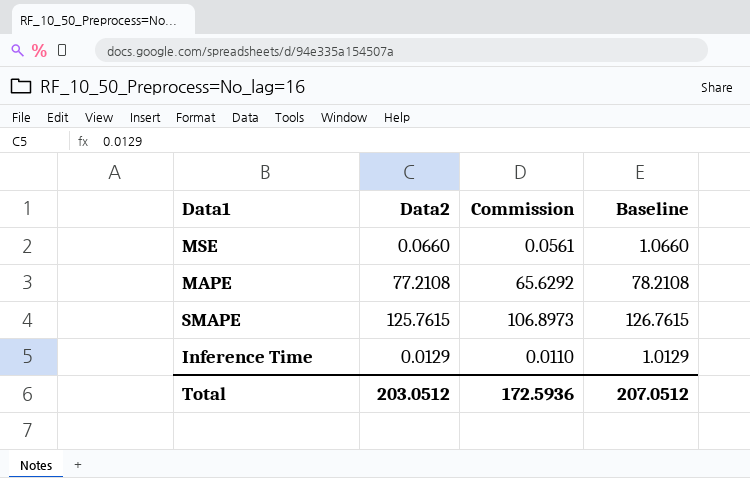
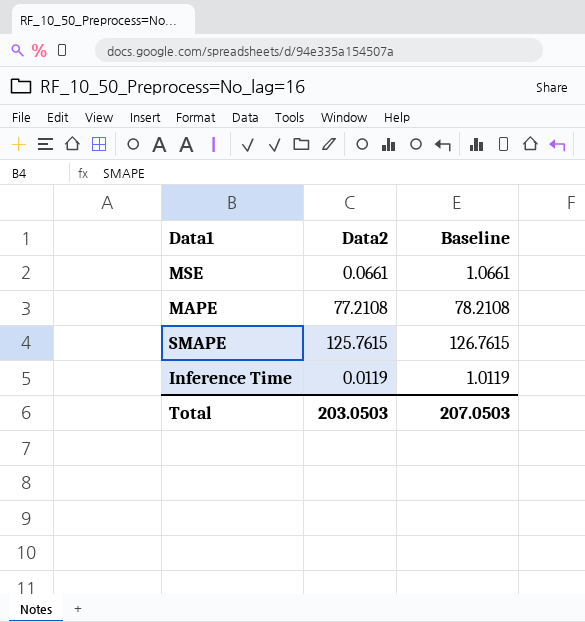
column Commission | formula: [Data2] * 0.85 -> none
MSE | Data2: 0.0660 -> 0.0661
MSE | Baseline: 1.0660 -> 1.0661
Inference Time | Data2: 0.0129 -> 0.0119
Inference Time | Baseline: 1.0129 -> 1.0119
Total | Data2: 203.0512 -> 203.0503
Total | Baseline: 207.0512 -> 207.0503

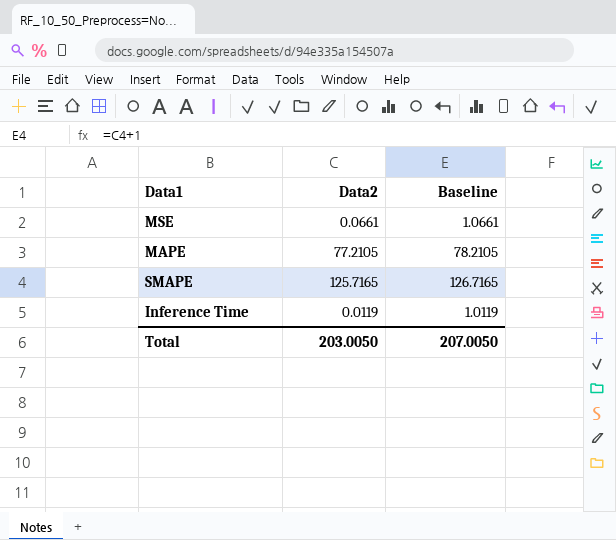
MAPE | Data2: 77.2108 -> 77.2105
MAPE | Baseline: 78.2108 -> 78.2105
SMAPE | Data2: 125.7615 -> 125.7165
SMAPE | Baseline: 126.7615 -> 126.7165
Total | Data2: 203.0503 -> 203.0050
Total | Baseline: 207.0503 -> 207.0050

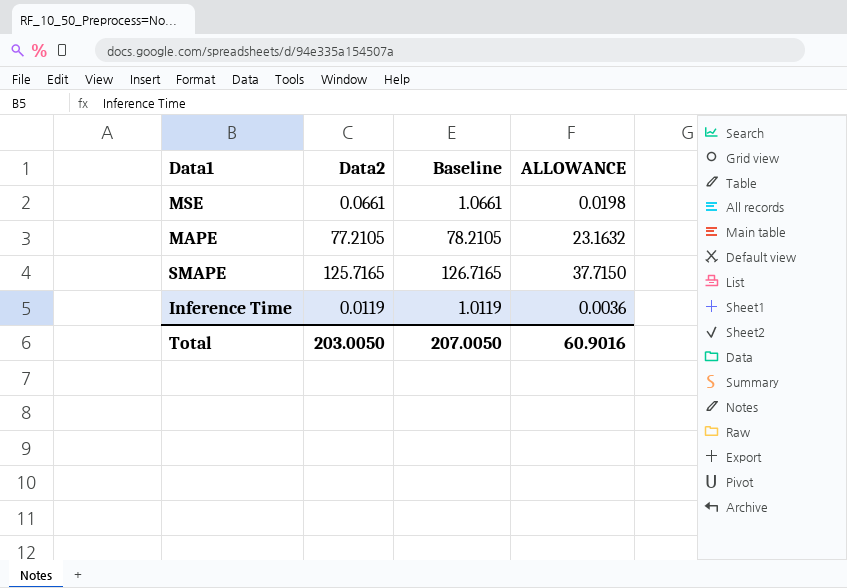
column ALLOWANCE | formula: none -> [Data2] * 0.3

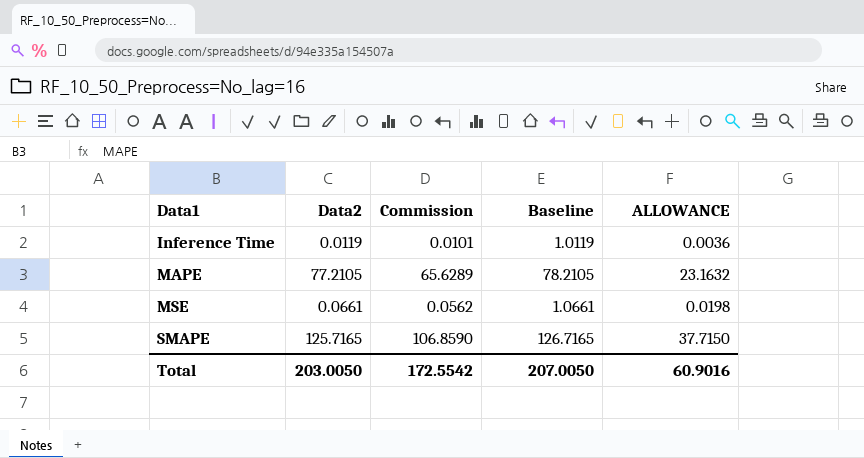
row order: none -> Data1 ascending
column Commission | formula: none -> [Data2] * 0.85

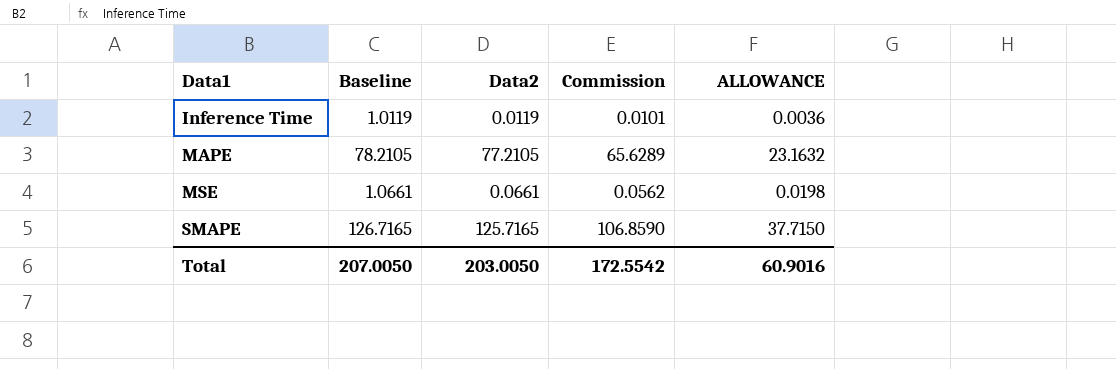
column Baseline | position: 4 -> 2

